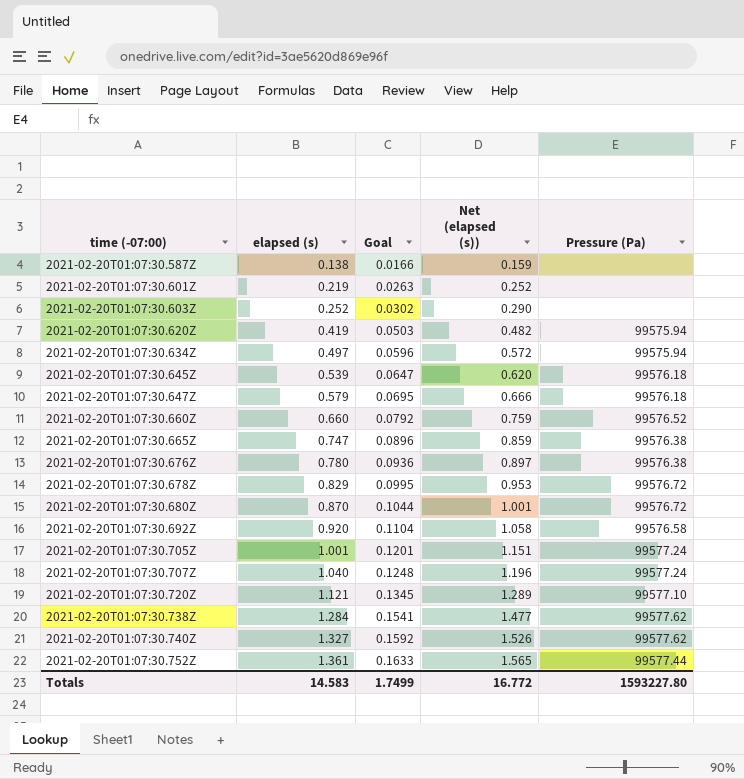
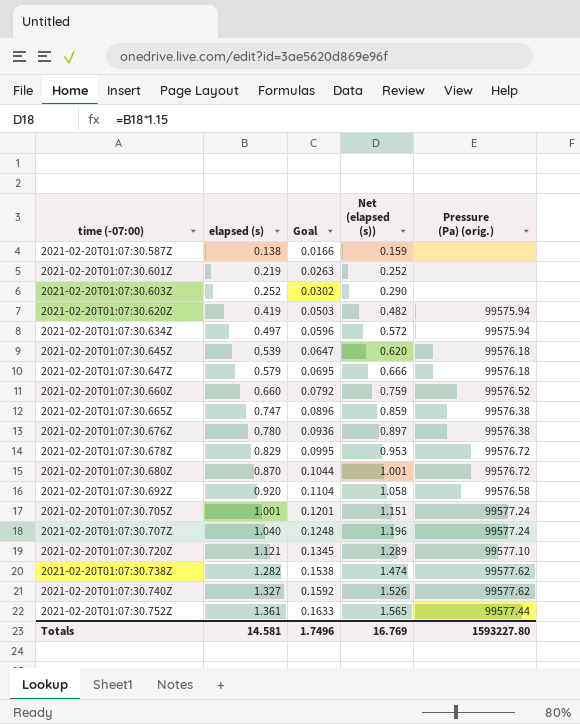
column name: Pressure (Pa) -> Pressure (Pa) (orig.)
2021-02-20T01:07:30.738Z | elapsed (s): 1.284 -> 1.282
2021-02-20T01:07:30.738Z | Goal: 0.1541 -> 0.1538
2021-02-20T01:07:30.738Z | Net (elapsed (s)): 1.477 -> 1.474
Totals | elapsed (s): 14.583 -> 14.581
Totals | Goal: 1.7499 -> 1.7496
Totals | Net (elapsed (s)): 16.772 -> 16.769

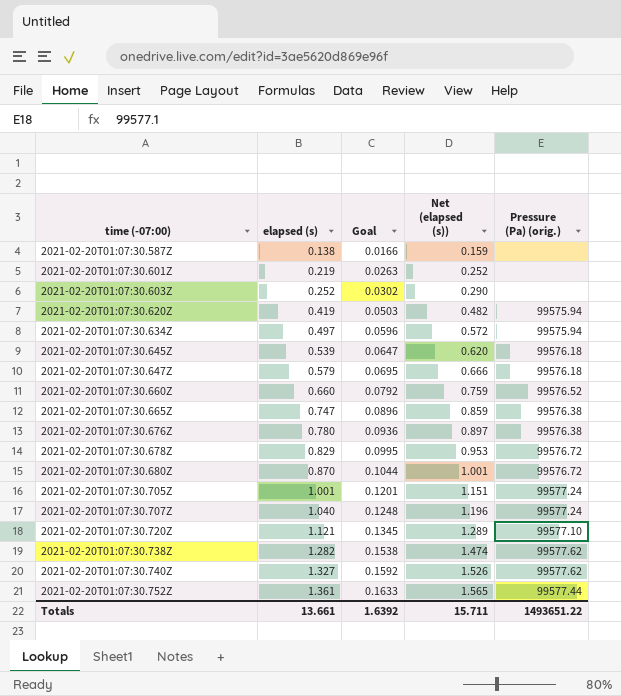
row 2021-02-20T01:07:30.692Z: 0.920 | 0.1104 | 1.058 | 99576.58 -> none
Totals | elapsed (s): 14.581 -> 13.661
Totals | Goal: 1.7496 -> 1.6392
Totals | Net (elapsed (s)): 16.769 -> 15.711
Totals | Pressure (Pa) (orig.): 1593227.80 -> 1493651.22

